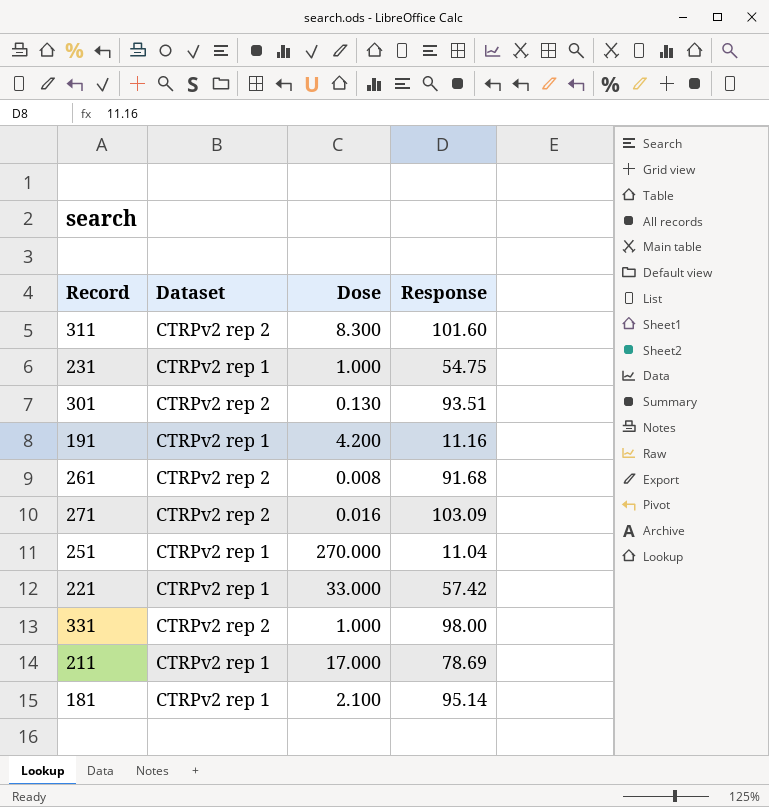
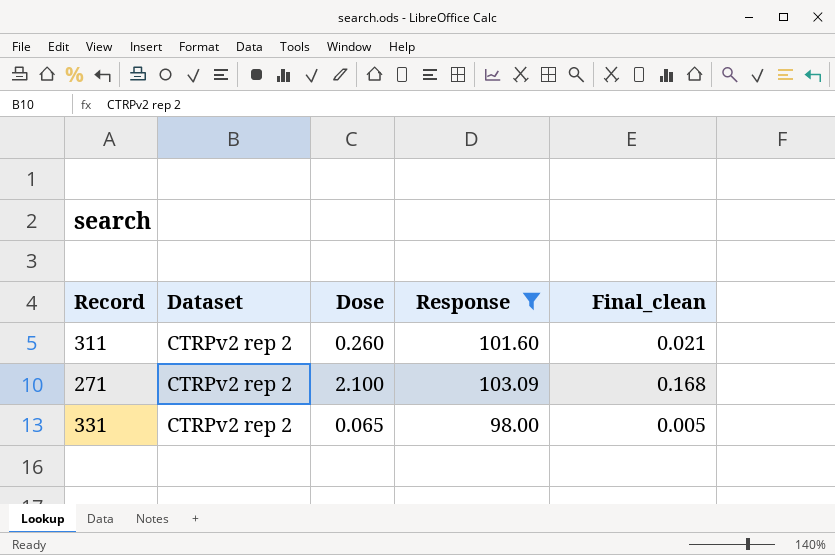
filter: none -> Response >= 98.00
column Final_clean | formula: none -> [Dose] * 0.08
311 | Dose: 8.300 -> 0.260
271 | Dose: 0.016 -> 2.100
331 | Dose: 1.000 -> 0.065

